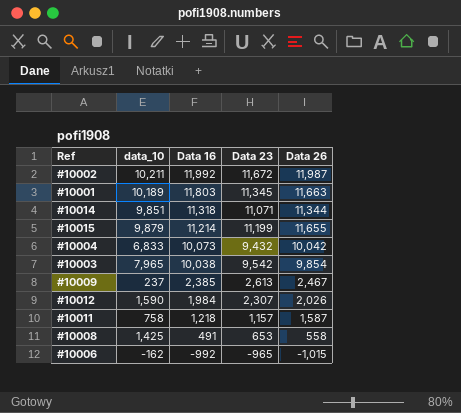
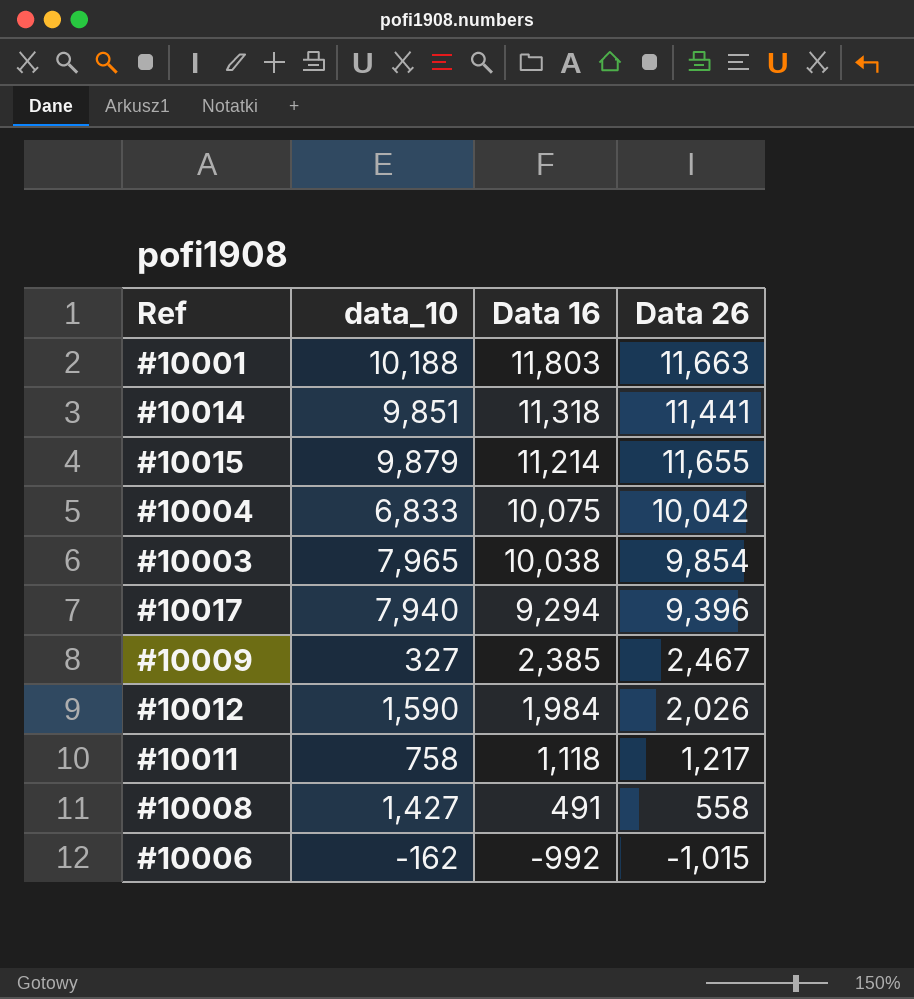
column Data 23 | position: 4 -> none
row #10002: 10,211 | 11,992 | 11,672 | 11,987 -> none
#10001 | data_10: 10,189 -> 10,188
#10014 | Data 26: 11,344 -> 11,441
#10004 | Data 16: 10,073 -> 10,075
row #10017: none -> 7,940 | 9,294 | 9,396
#10009 | data_10: 237 -> 327
#10011 | Data 16: 1,218 -> 1,118
#10011 | Data 26: 1,587 -> 1,217
#10008 | data_10: 1,425 -> 1,427

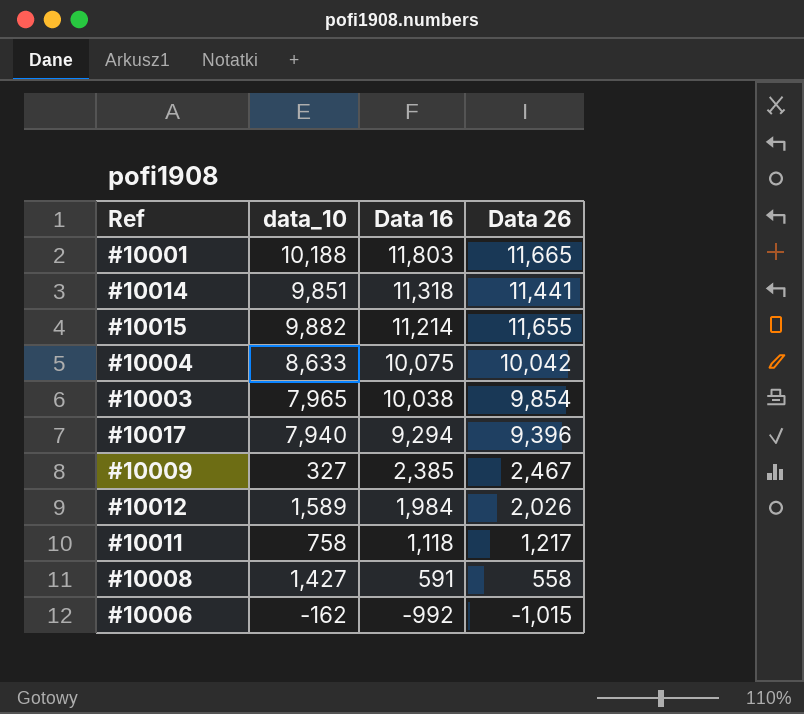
#10001 | Data 26: 11,663 -> 11,665
#10015 | data_10: 9,879 -> 9,882
#10004 | data_10: 6,833 -> 8,633
#10012 | data_10: 1,590 -> 1,589
#10008 | Data 16: 491 -> 591

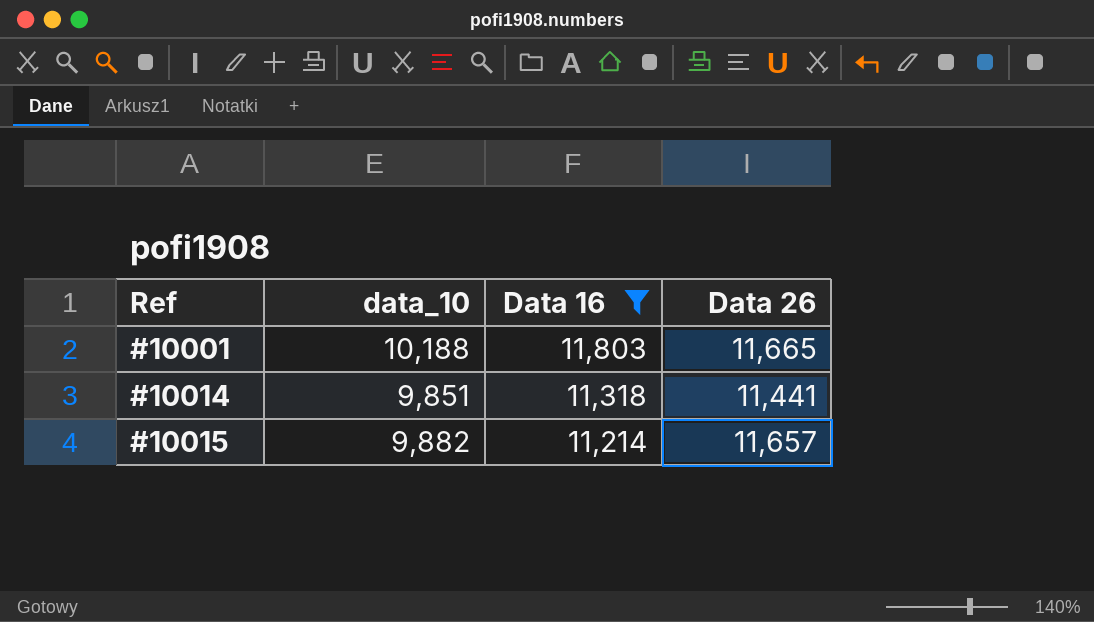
filter: none -> Data 16 >= 11,214
#10015 | Data 26: 11,655 -> 11,657

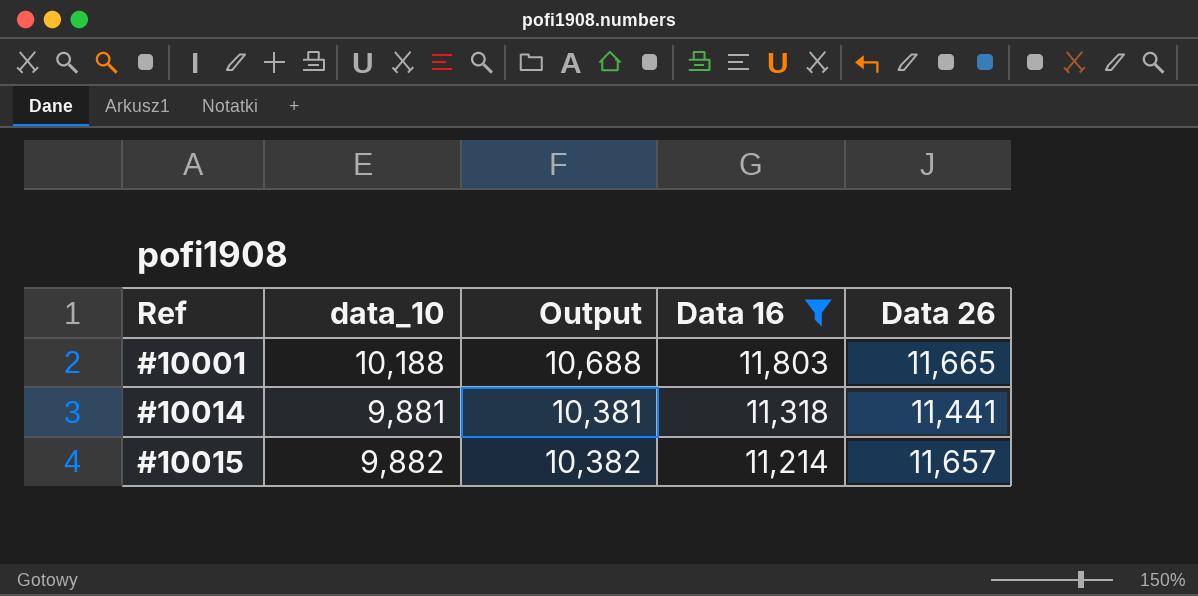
column Output | formula: none -> [data_10] + 500
#10014 | data_10: 9,851 -> 9,881

